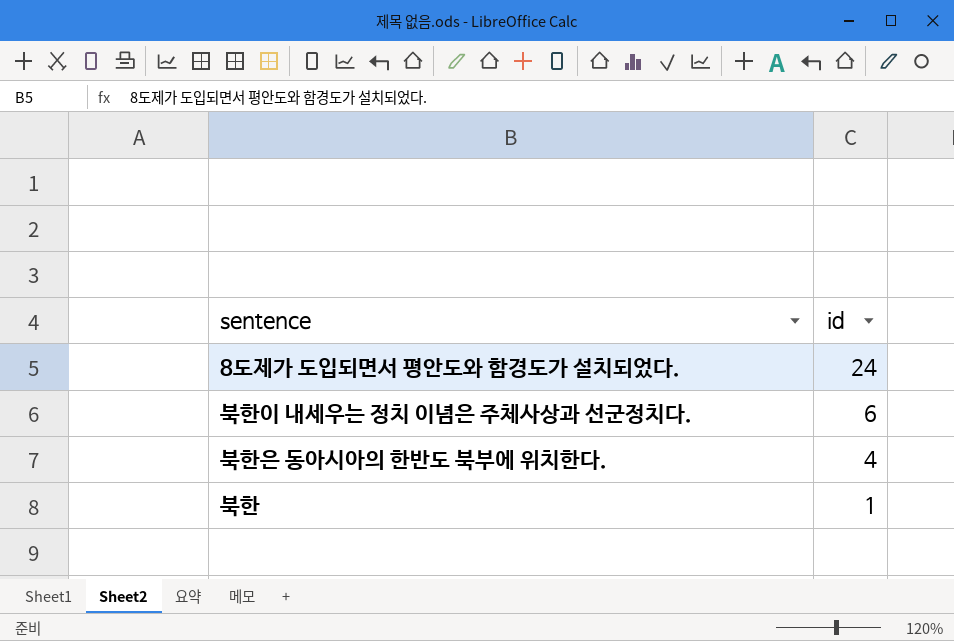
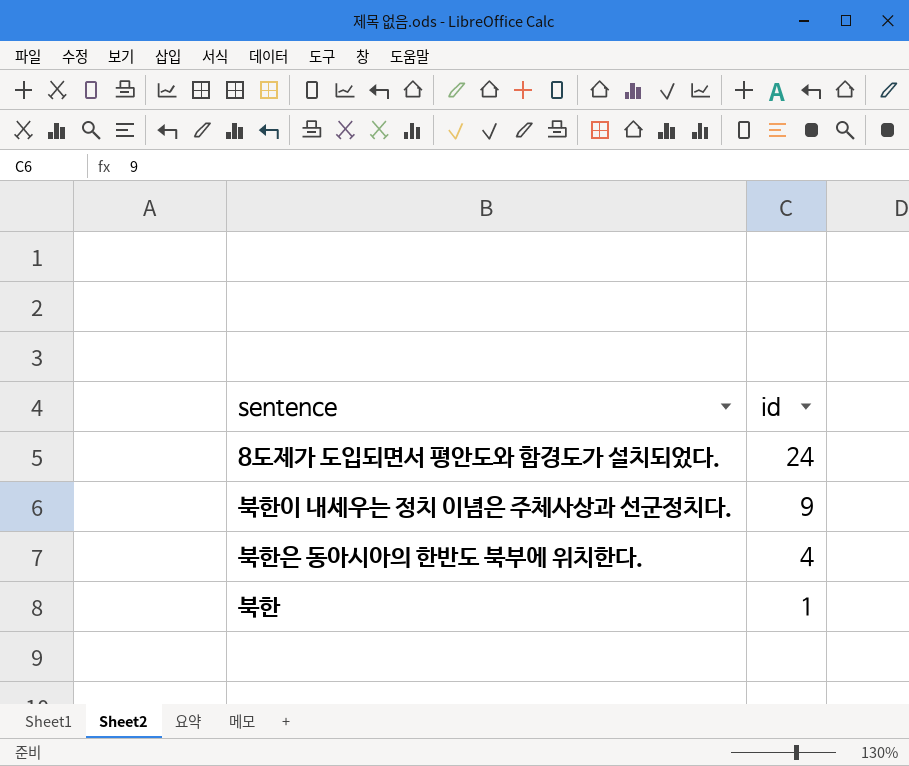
북한이 내세우는 정치 이념은 주체사상과 선군정치다. | id: 6 -> 9

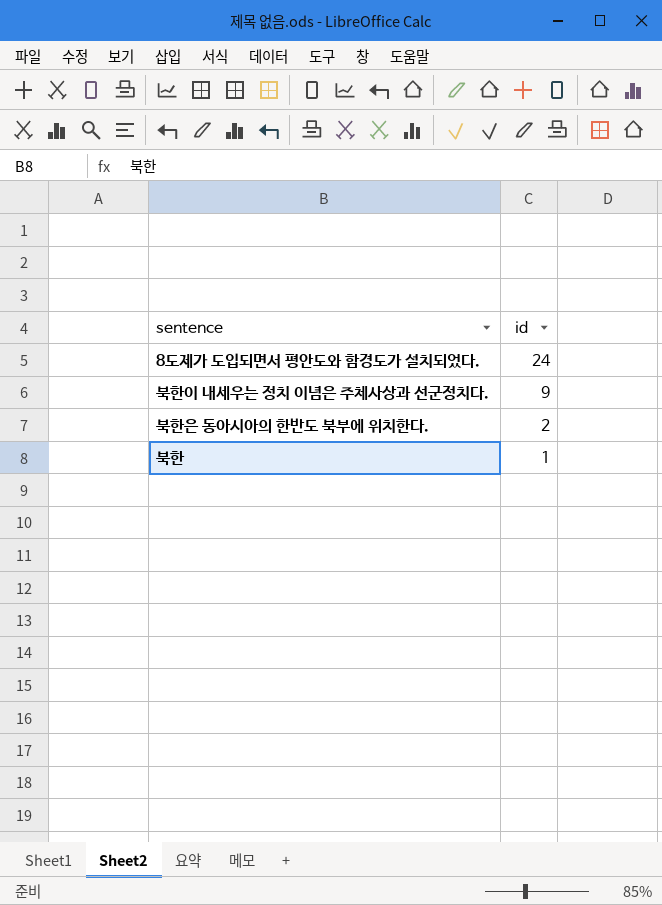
북한은 동아시아의 한반도 북부에 위치한다. | id: 4 -> 2

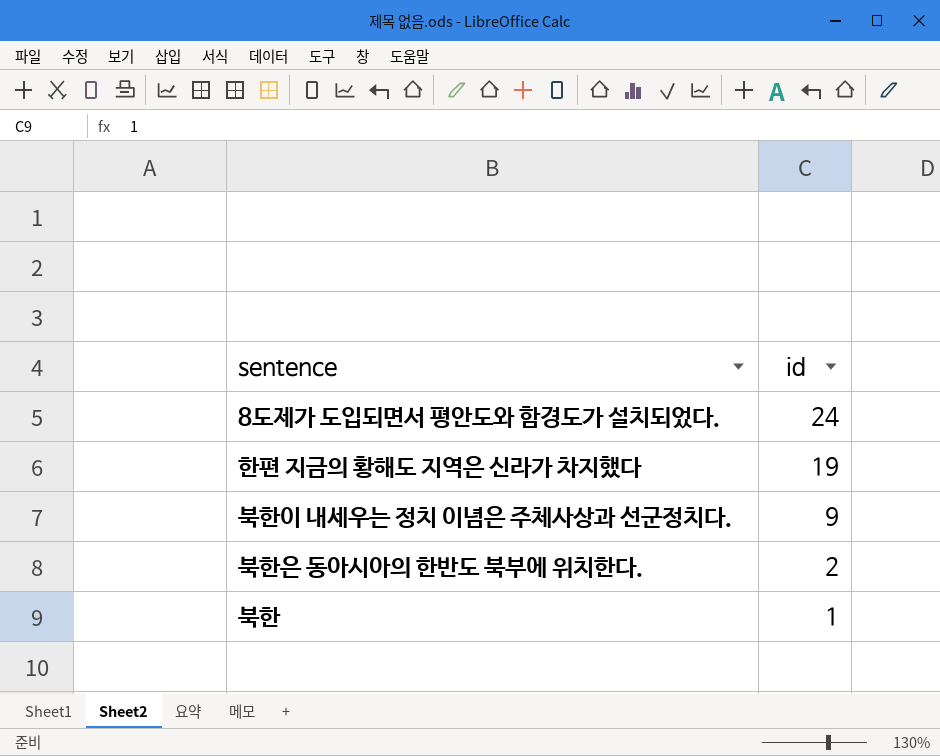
row 한편 지금의 황해도 지역은 신라가 차지했다: none -> 19

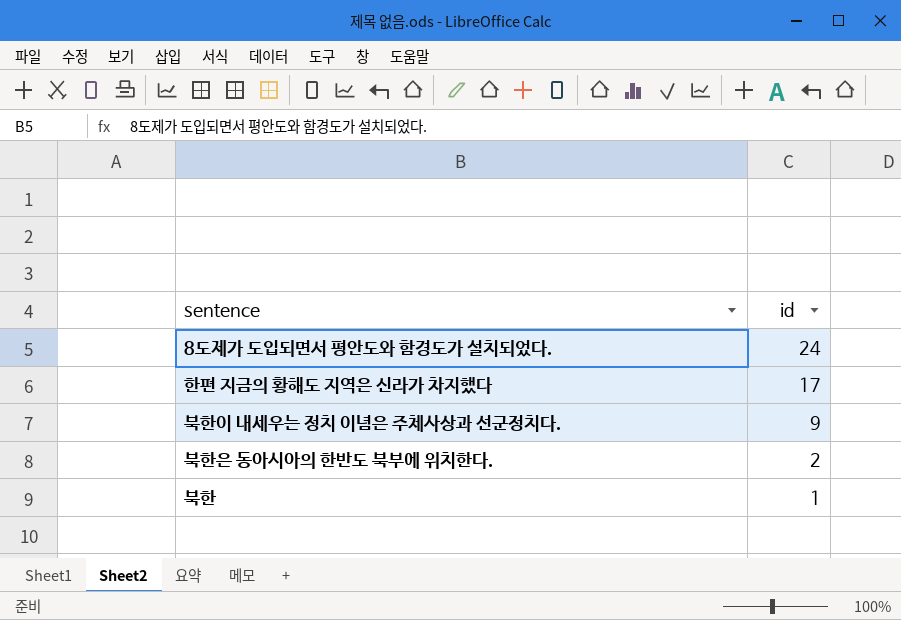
한편 지금의 황해도 지역은 신라가 차지했다 | id: 19 -> 17

